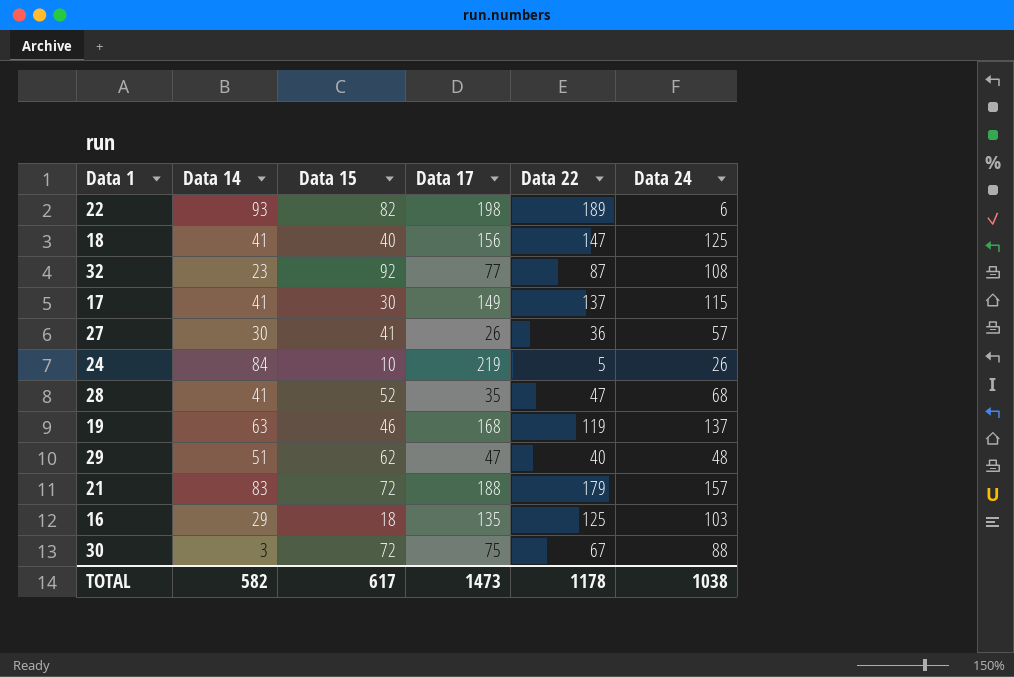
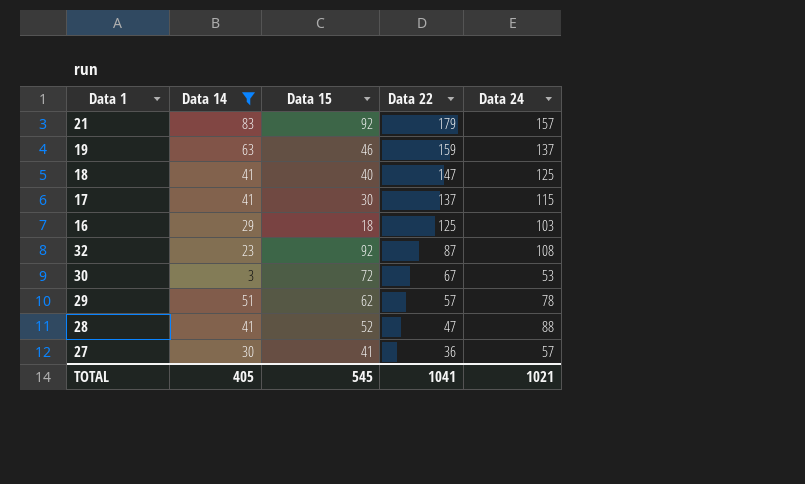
filter: none -> Data 14 <= 83
row order: none -> Data 22 descending
column Data 17 | position: 4 -> none
21 | Data 15: 72 -> 92
19 | Data 22: 119 -> 159
30 | Data 24: 88 -> 53
29 | Data 22: 40 -> 57
29 | Data 24: 48 -> 78
28 | Data 24: 68 -> 88
TOTAL | Data 14: 582 -> 405
TOTAL | Data 15: 617 -> 545
TOTAL | Data 22: 1178 -> 1041
TOTAL | Data 24: 1038 -> 1021

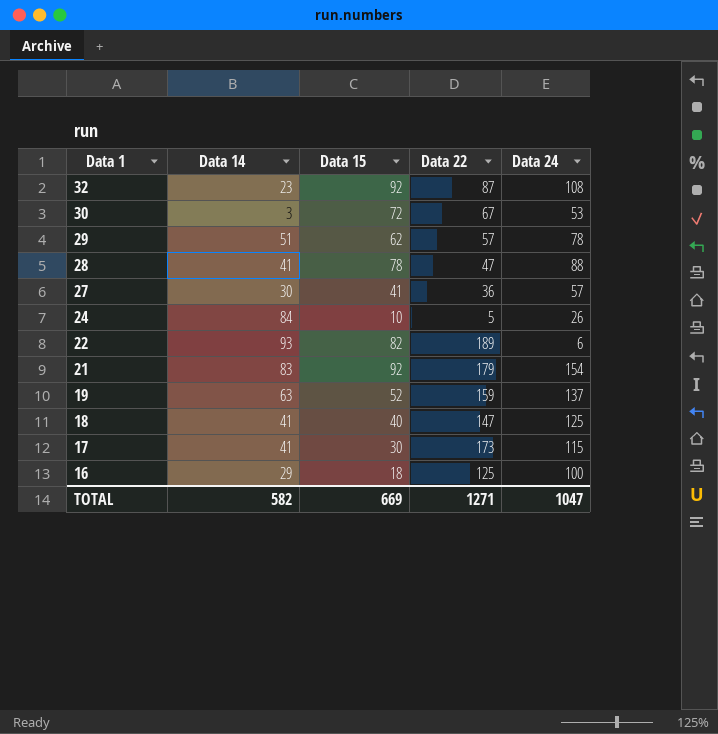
filter: Data 14 <= 83 -> none
row order: Data 22 descending -> Data 1 descending
28 | Data 15: 52 -> 78
21 | Data 24: 157 -> 154
19 | Data 15: 46 -> 52
17 | Data 22: 137 -> 173
16 | Data 24: 103 -> 100
TOTAL | Data 14: 405 -> 582
TOTAL | Data 15: 545 -> 669
TOTAL | Data 22: 1041 -> 1271
TOTAL | Data 24: 1021 -> 1047

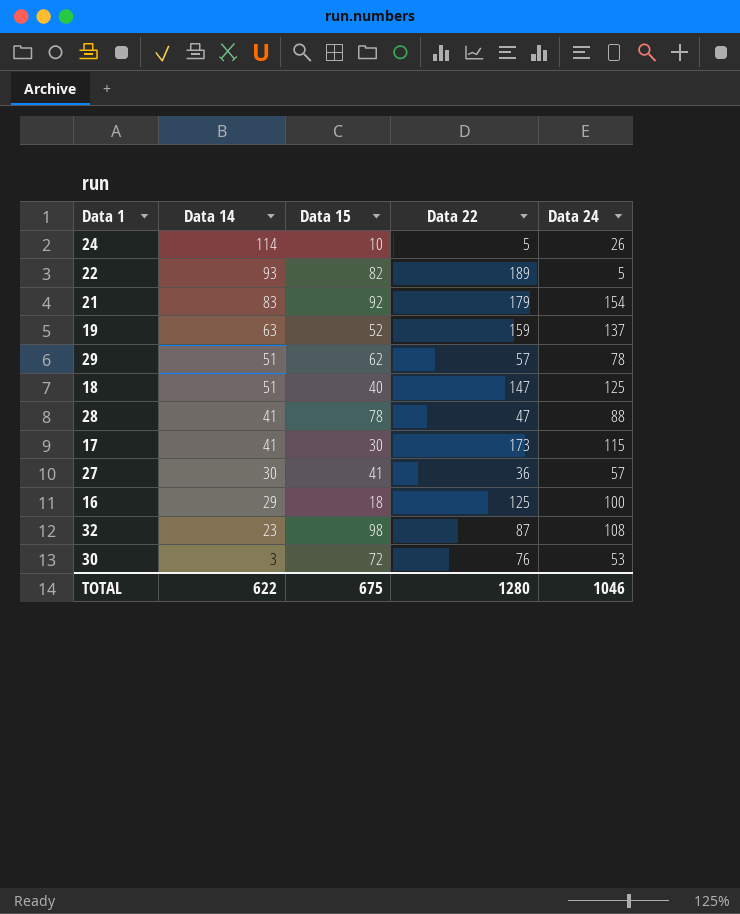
row order: Data 1 descending -> Data 14 descending
24 | Data 14: 84 -> 114
22 | Data 24: 6 -> 5
18 | Data 14: 41 -> 51
32 | Data 15: 92 -> 98
30 | Data 22: 67 -> 76
TOTAL | Data 14: 582 -> 622
TOTAL | Data 15: 669 -> 675
TOTAL | Data 22: 1271 -> 1280
TOTAL | Data 24: 1047 -> 1046

